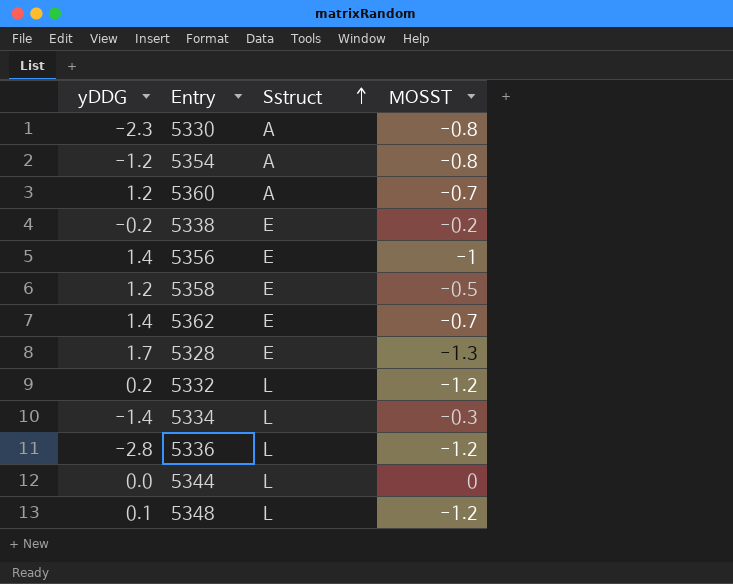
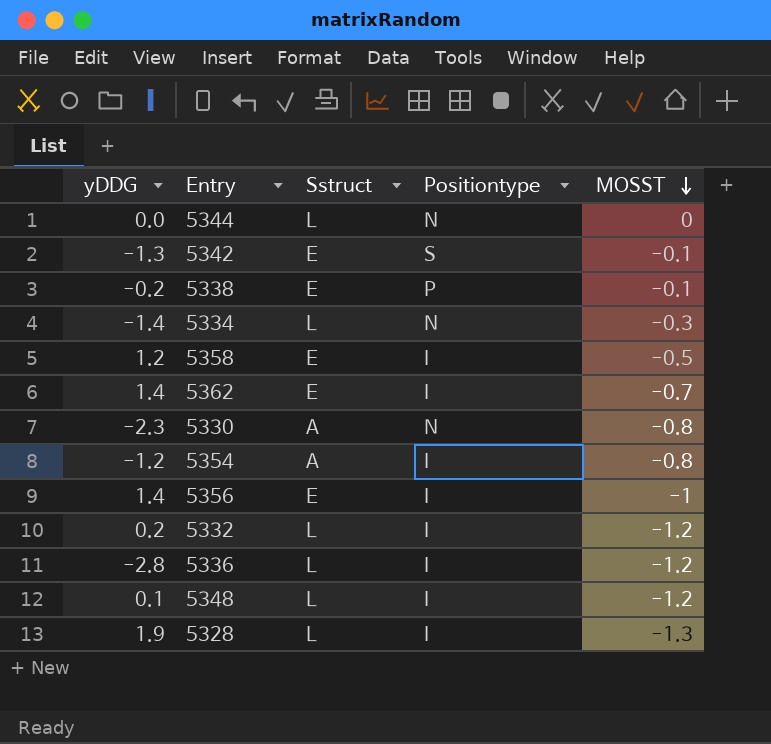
row order: Sstruct ascending -> MOSST descending
column Positiontype | position: none -> 4
row 5360: 1.2 | A | -0.7 -> none
row 5342: none -> -1.3 | E | S | -0.1
5338 | MOSST: -0.2 -> -0.1
5328 | yDDG: 1.7 -> 1.9
5328 | Sstruct: E -> L

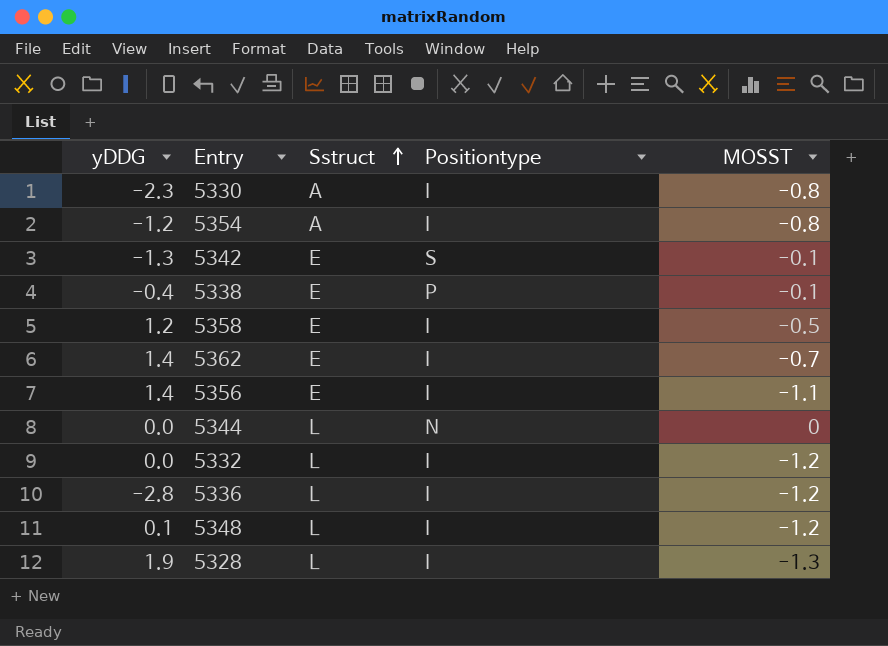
row order: MOSST descending -> Sstruct ascending
row 5334: -1.4 | L | N | -0.3 -> none
5330 | Positiontype: N -> I
5338 | yDDG: -0.2 -> -0.4
5356 | MOSST: -1 -> -1.1
5332 | yDDG: 0.2 -> 0.0

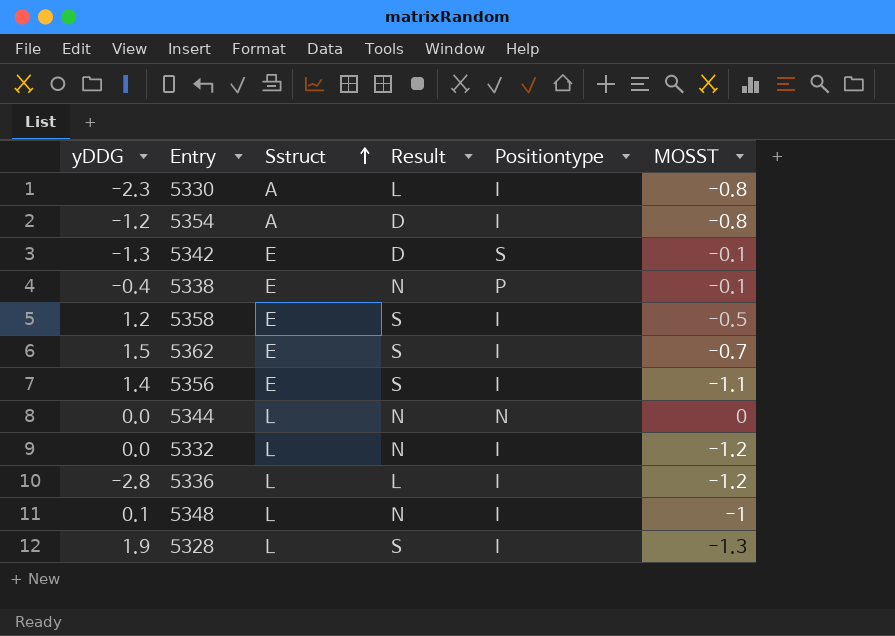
column Result | position: none -> 4
5362 | yDDG: 1.4 -> 1.5
5348 | MOSST: -1.2 -> -1

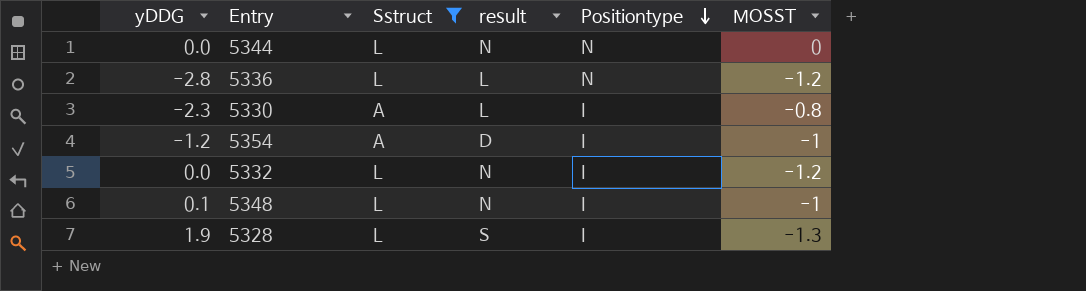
filter: none -> Sstruct != E
row order: Sstruct ascending -> Positiontype descending
column name: Result -> result
5336 | Positiontype: I -> N
5354 | MOSST: -0.8 -> -1

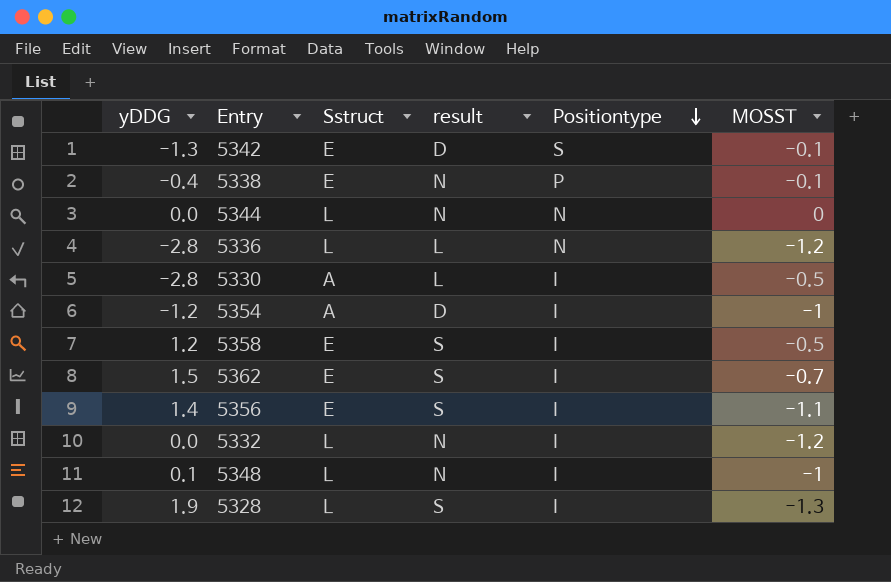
filter: Sstruct != E -> none
5330 | yDDG: -2.3 -> -2.8
5330 | MOSST: -0.8 -> -0.5

